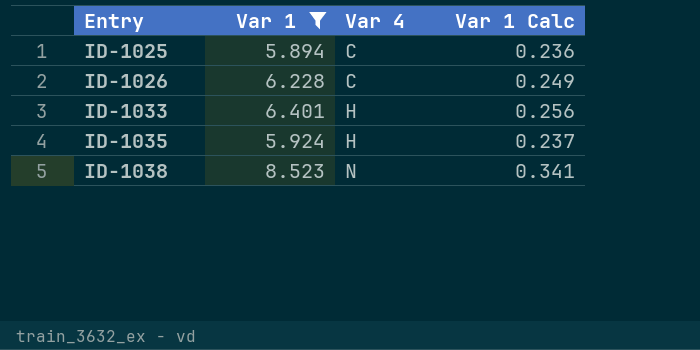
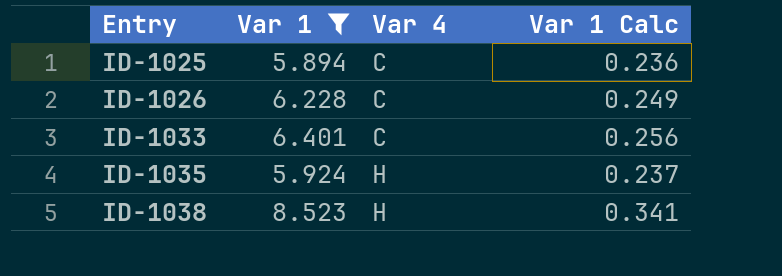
ID-1033 | Var 4: H -> C
ID-1038 | Var 4: N -> H

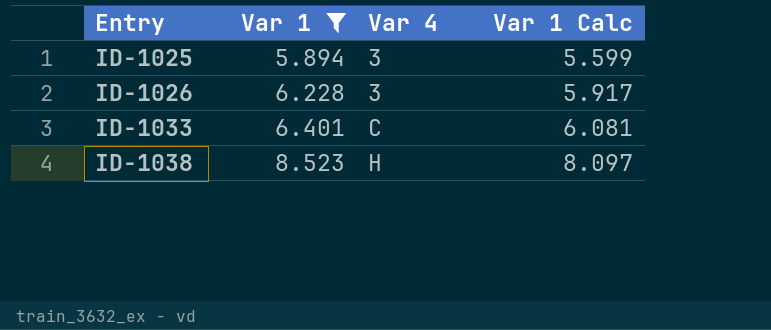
column Var 1 Calc | formula: [Var 1] * 0.04 -> [Var 1] * 0.95
row ID-1035: 5.924 | H | 0.237 -> none
ID-1025 | Var 4: C -> 3
ID-1026 | Var 4: C -> 3

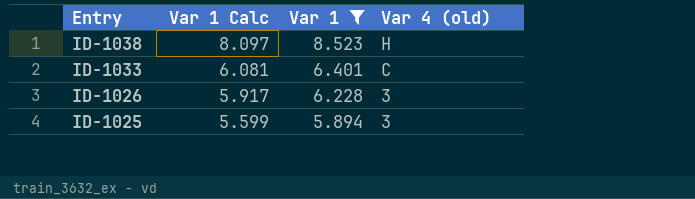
row order: Entry ascending -> Entry descending
column Var 1 Calc | position: 4 -> 2
column name: Var 4 -> Var 4 (old)

